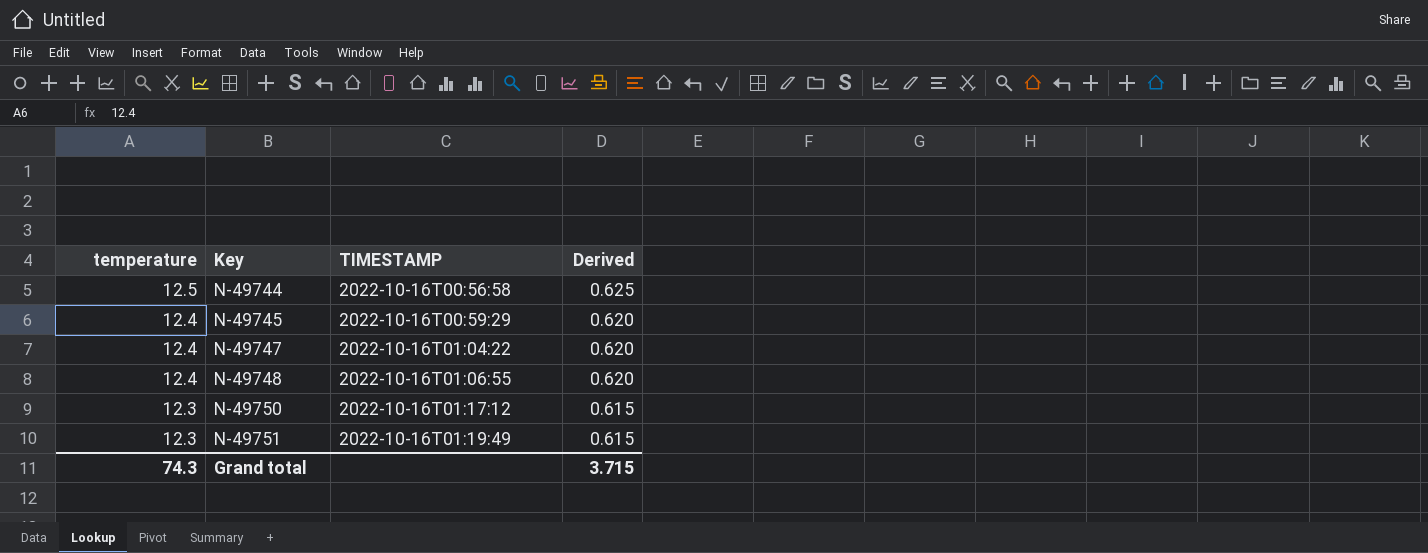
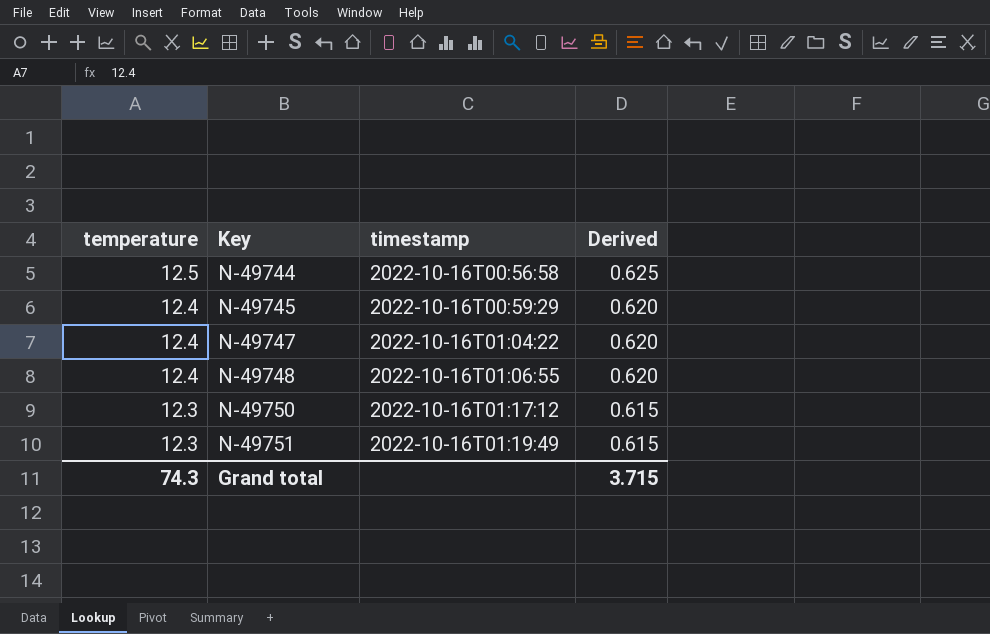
column name: TIMESTAMP -> timestamp

